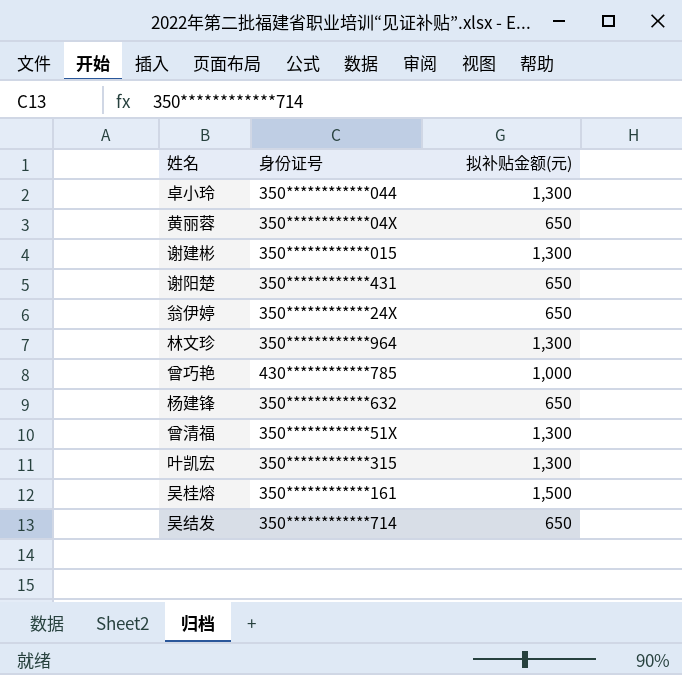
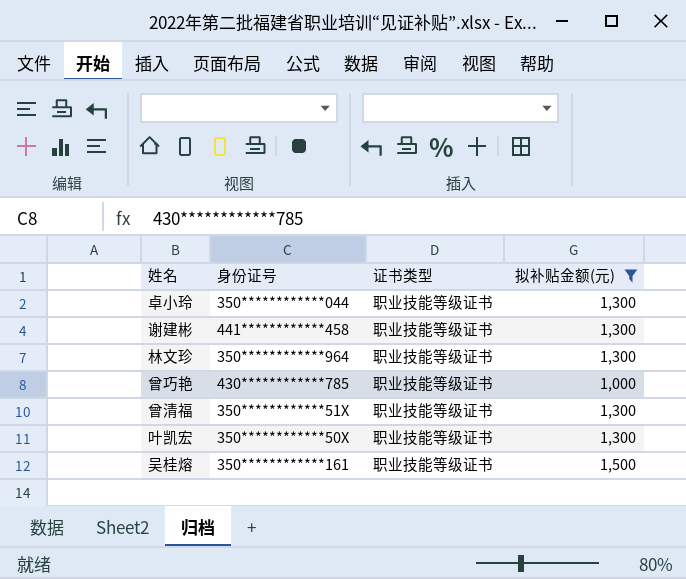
filter: none -> 拟补贴金额(元) != 650
column 证书类型 | position: none -> 3
谢建彬 | 身份证号: 350************015 -> 441************458
叶凯宏 | 身份证号: 350************315 -> 350************50X

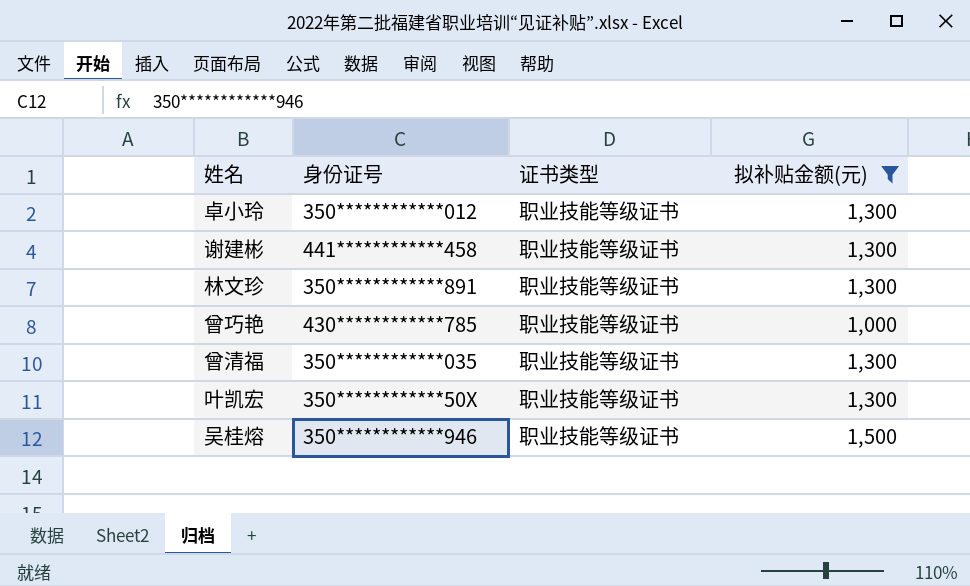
卓小玲 | 身份证号: 350************044 -> 350************012
林文珍 | 身份证号: 350************964 -> 350************891
曾清福 | 身份证号: 350************51X -> 350************035
吴桂熔 | 身份证号: 350************161 -> 350************946

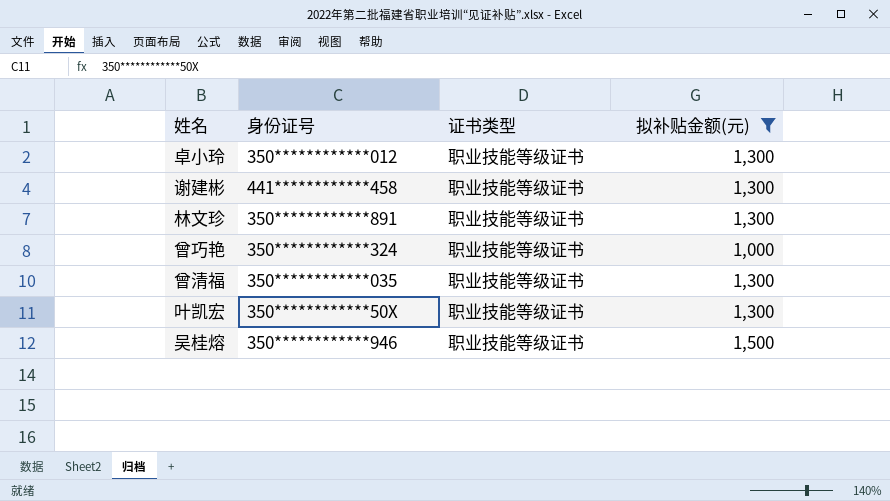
曾巧艳 | 身份证号: 430************785 -> 350************324

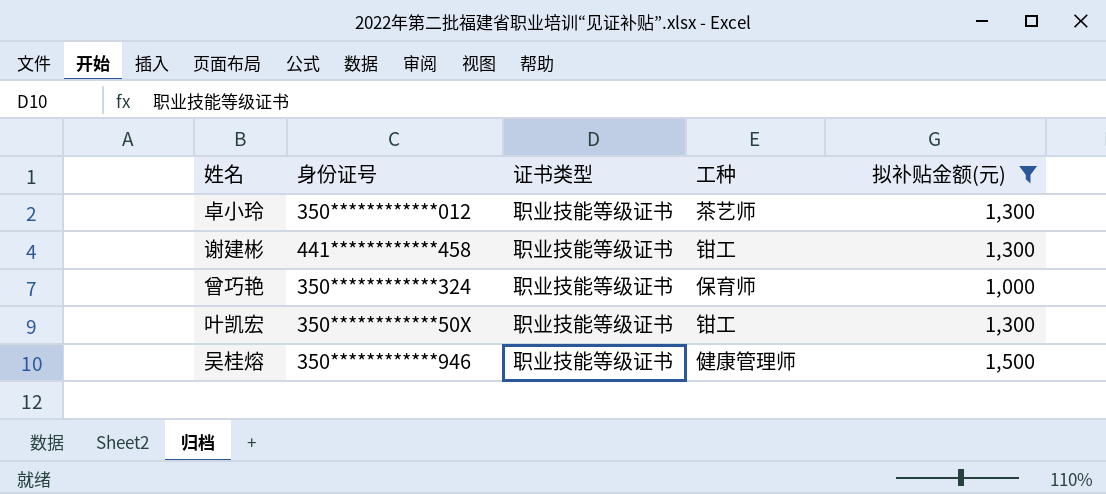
column 工种 | position: none -> 4
row 林文珍: 350************891 | 职业技能等级证书 | 1,300 -> none
row 曾清福: 350************035 | 职业技能等级证书 | 1,300 -> none

